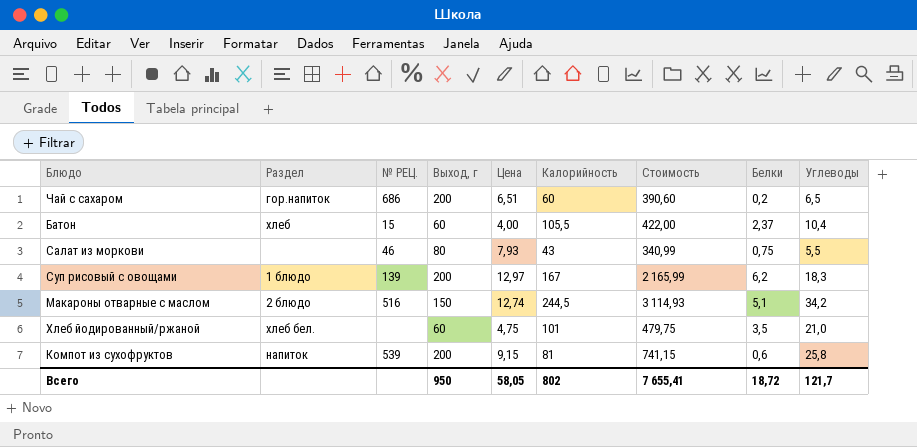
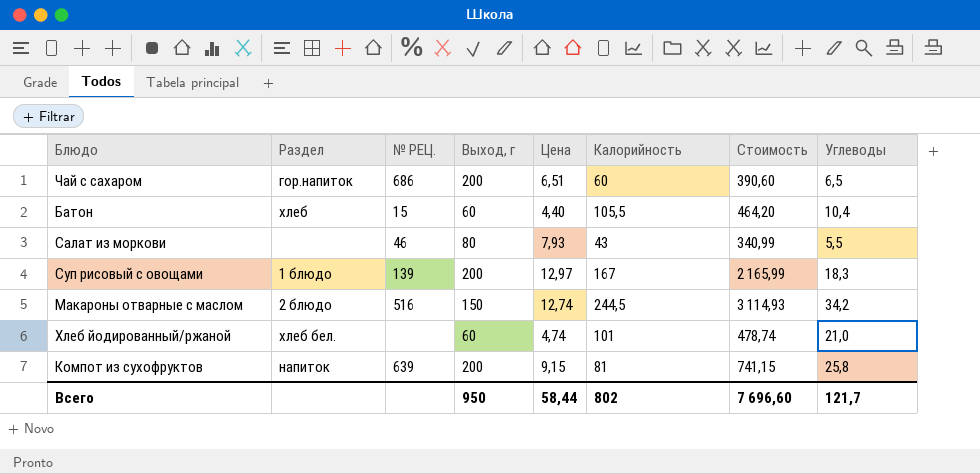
column Белки | position: 8 -> none
Батон | Цена: 4,00 -> 4,40
Батон | Стоимость: 422,00 -> 464,20
Хлеб йодированный/ржаной | Цена: 4,75 -> 4,74
Хлеб йодированный/ржаной | Стоимость: 479,75 -> 478,74
Компот из сухофруктов | № РЕЦ.: 539 -> 639
Всего | Цена: 58,05 -> 58,44
Всего | Стоимость: 7 655,41 -> 7 696,60

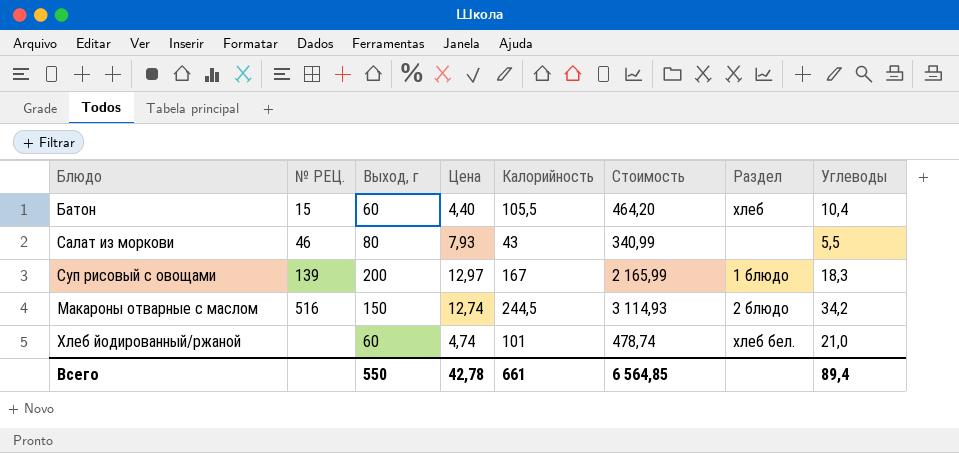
column Раздел | position: 2 -> 7
row Чай с сахаром: гор.напиток | 686 | 200 | 6,51 | 60 | 390,60 | 6,5 -> none
row Компот из сухофруктов: напиток | 639 | 200 | 9,15 | 81 | 741,15 | 25,8 -> none
Всего | Выход, г: 950 -> 550
Всего | Цена: 58,44 -> 42,78
Всего | Калорийность: 802 -> 661
Всего | Стоимость: 7 696,60 -> 6 564,85
Всего | Углеводы: 121,7 -> 89,4

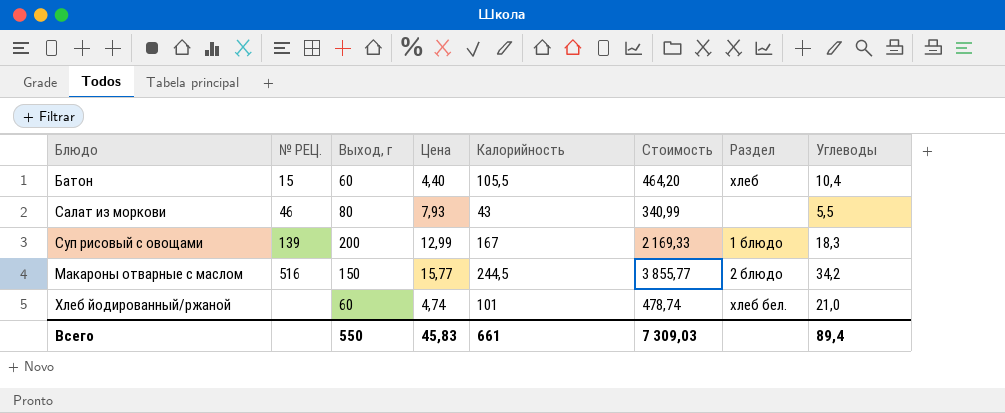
Суп рисовый с овощами | Цена: 12,97 -> 12,99
Суп рисовый с овощами | Стоимость: 2 165,99 -> 2 169,33
Макароны отварные с маслом | Цена: 12,74 -> 15,77
Макароны отварные с маслом | Стоимость: 3 114,93 -> 3 855,77
Всего | Цена: 42,78 -> 45,83
Всего | Стоимость: 6 564,85 -> 7 309,03

